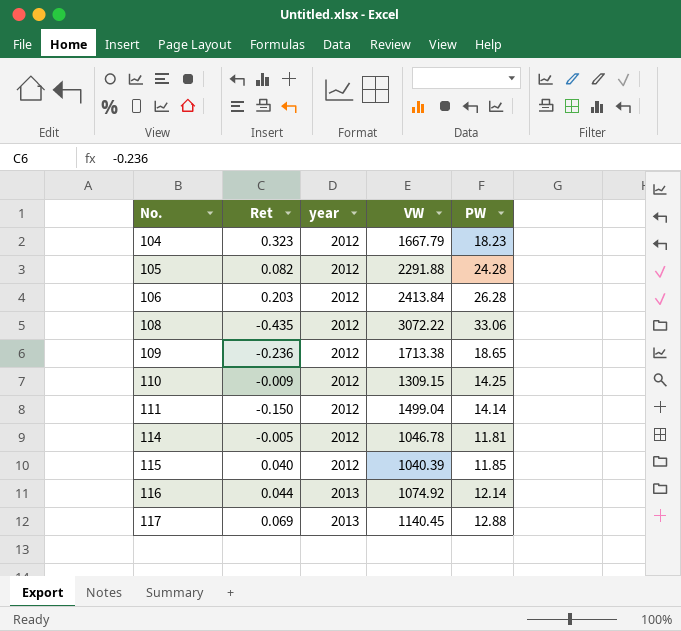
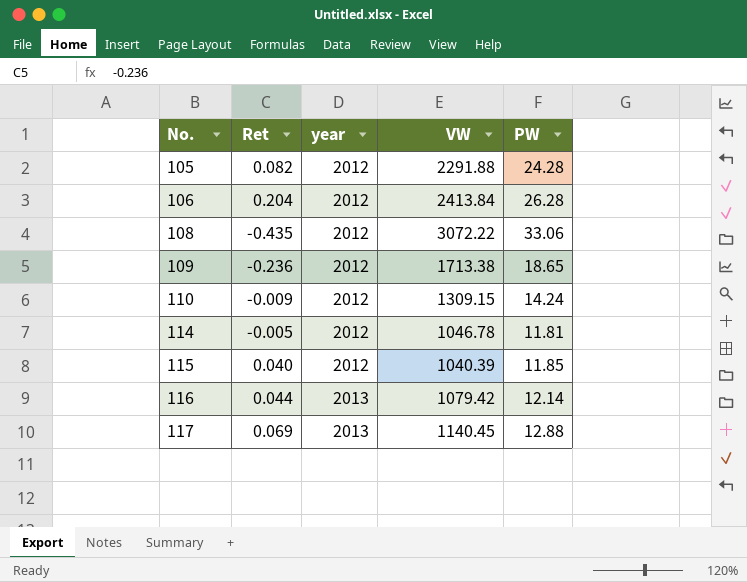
row 104: 0.323 | 2012 | 1667.79 | 18.23 -> none
row 111: -0.150 | 2012 | 1499.04 | 14.14 -> none
106 | Ret: 0.203 -> 0.204
110 | PW: 14.25 -> 14.24
116 | VW: 1074.92 -> 1079.42

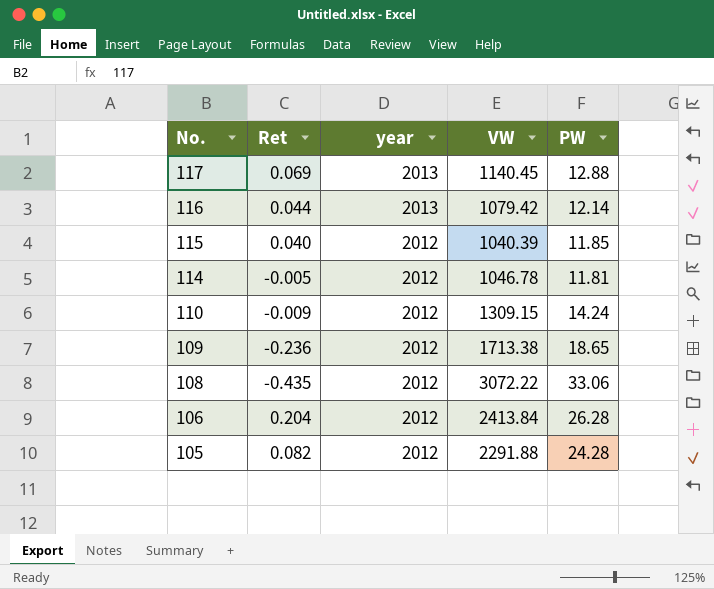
row order: No. ascending -> No. descending

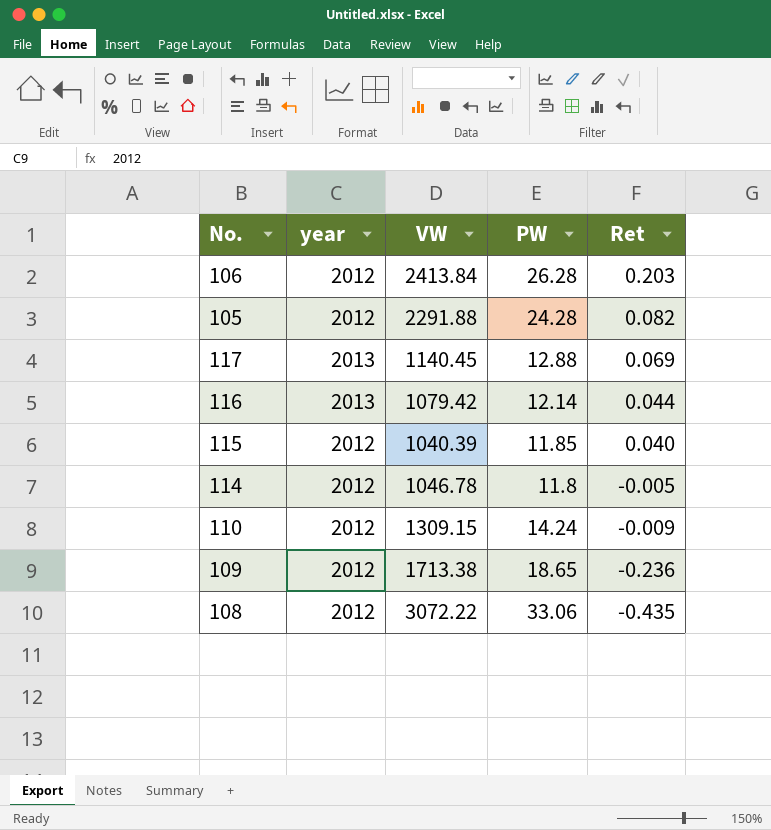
row order: No. descending -> Ret descending
column Ret | position: 2 -> 5
106 | Ret: 0.204 -> 0.203
114 | PW: 11.81 -> 11.8

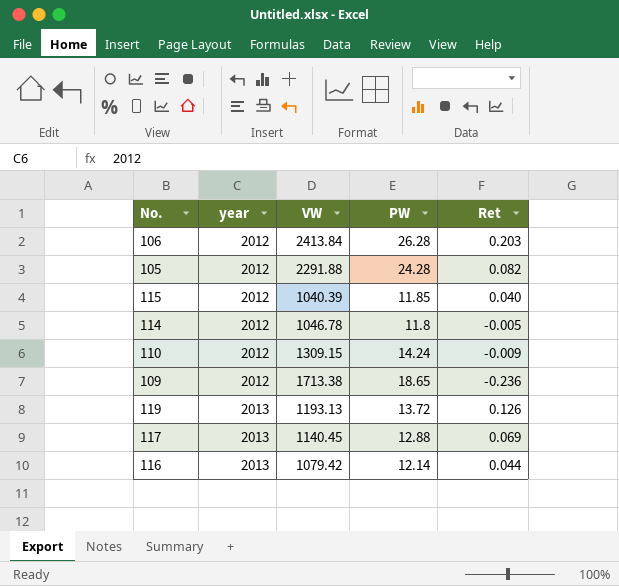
row order: Ret descending -> year ascending
row 108: 2012 | 3072.22 | 33.06 | -0.435 -> none
row 119: none -> 2013 | 1193.13 | 13.72 | 0.126

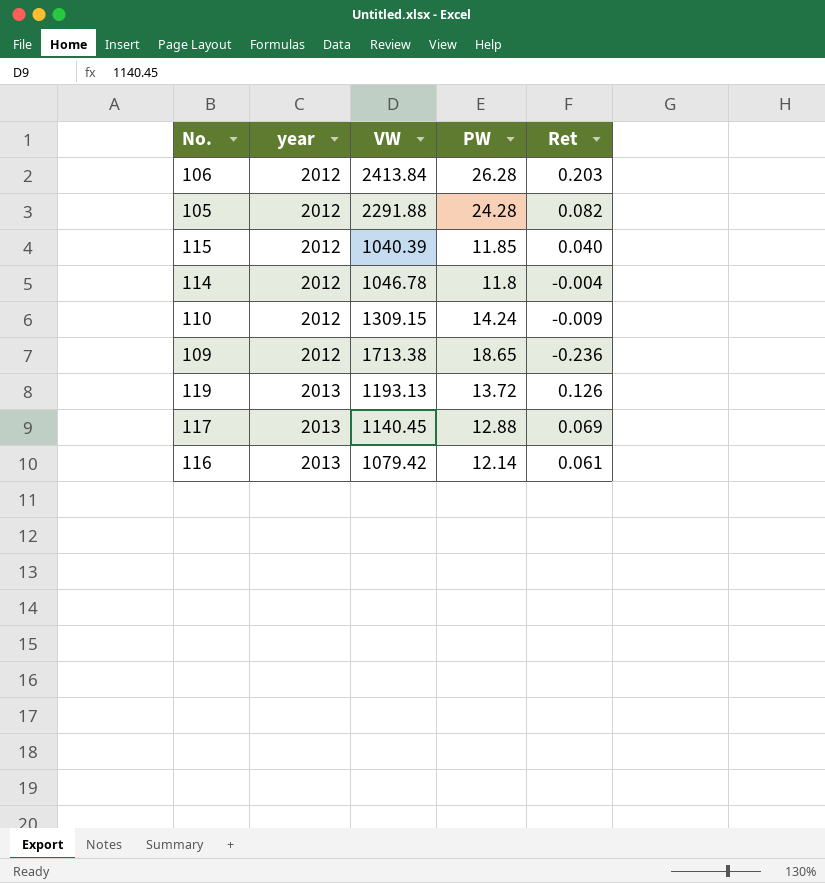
114 | Ret: -0.005 -> -0.004
116 | Ret: 0.044 -> 0.061

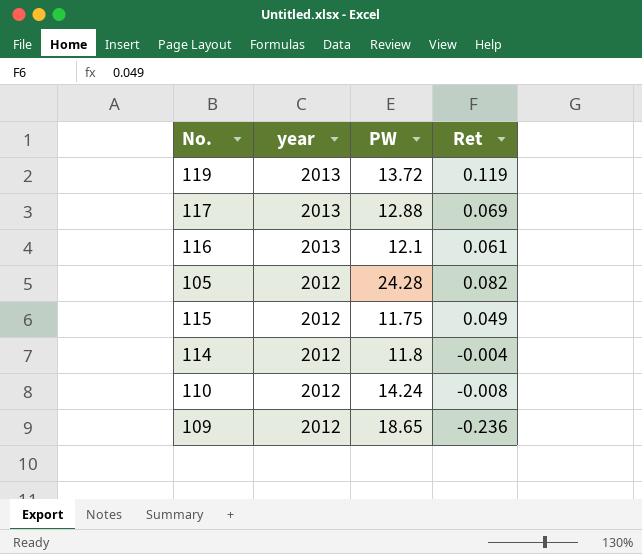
row order: year ascending -> year descending
column VW | position: 3 -> none
row 106: 2012 | 2413.84 | 26.28 | 0.203 -> none
119 | Ret: 0.126 -> 0.119
116 | PW: 12.14 -> 12.1
115 | PW: 11.85 -> 11.75
115 | Ret: 0.040 -> 0.049
110 | Ret: -0.009 -> -0.008

